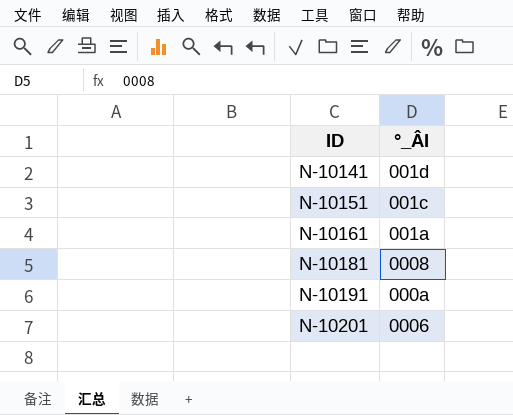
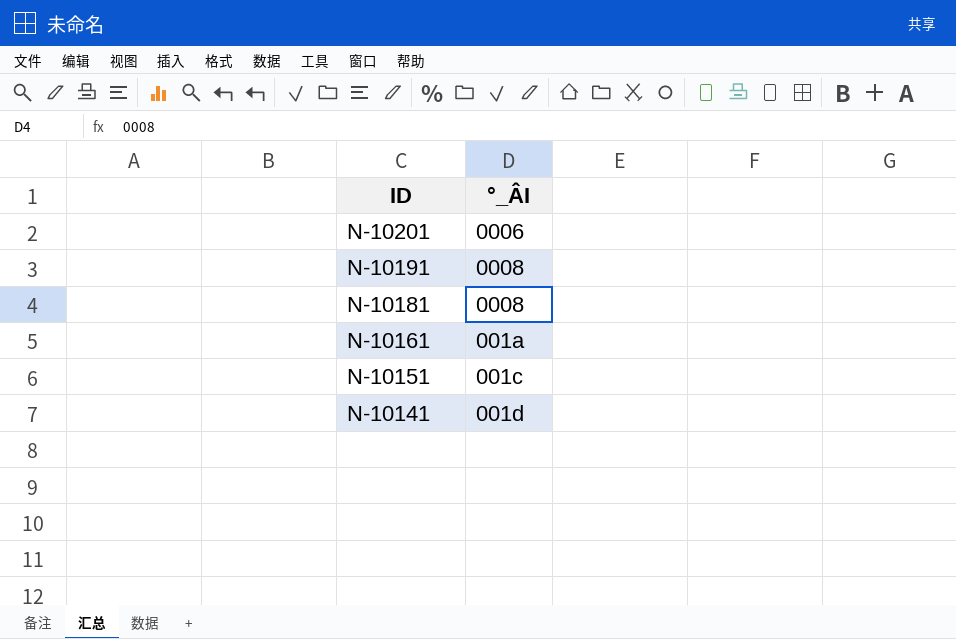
row order: ID ascending -> ID descending
N-10191 | °_ÂI: 000a -> 0008

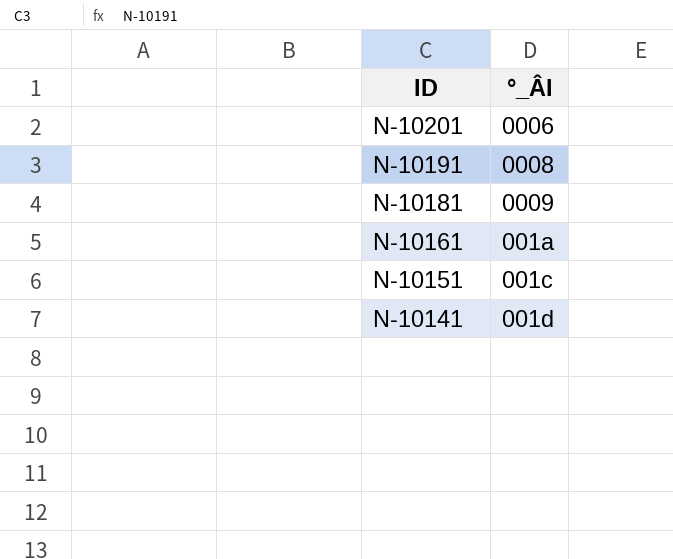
N-10181 | °_ÂI: 0008 -> 0009

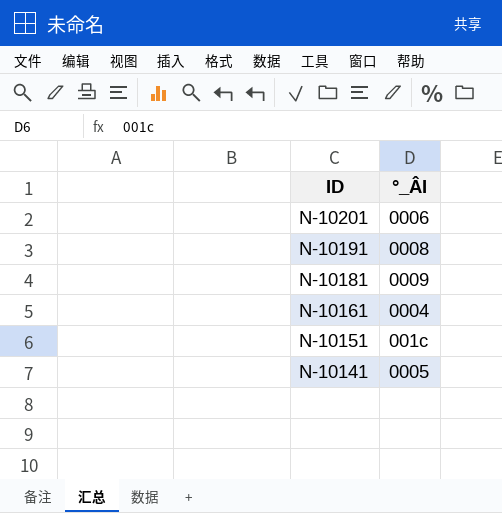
N-10161 | °_ÂI: 001a -> 0004
N-10141 | °_ÂI: 001d -> 0005

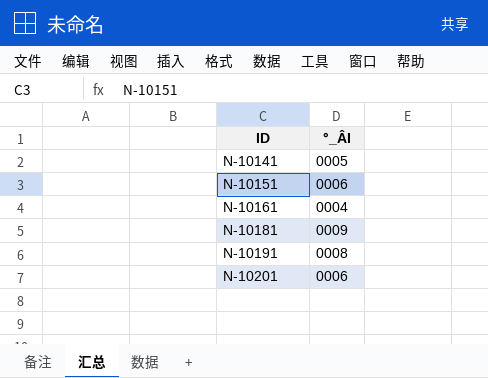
row order: ID descending -> ID ascending
N-10151 | °_ÂI: 001c -> 0006

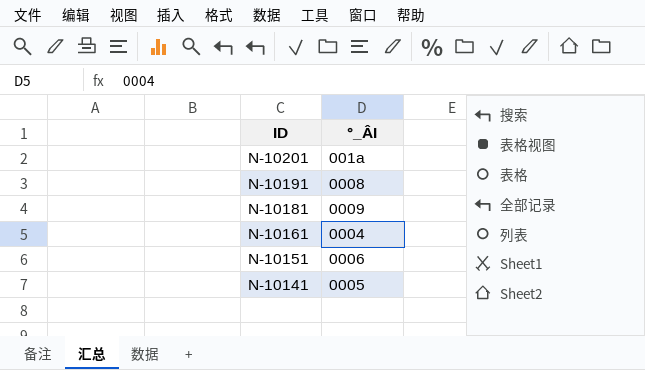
row order: ID ascending -> ID descending
N-10201 | °_ÂI: 0006 -> 001a

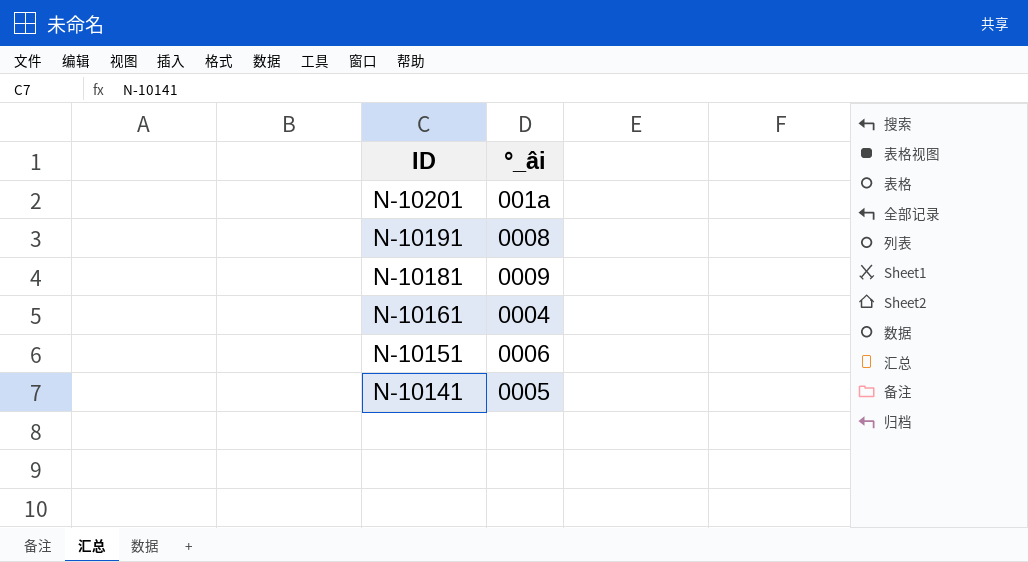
column name: °_ÂI -> °_âi

